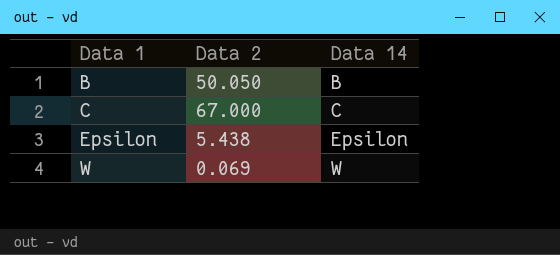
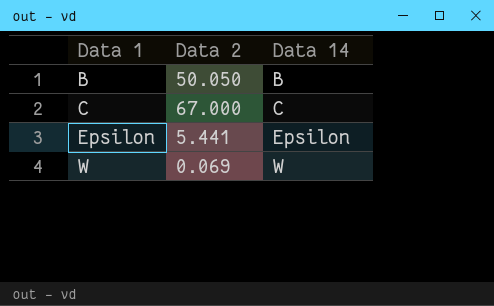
Epsilon | Data 2: 5.438 -> 5.441

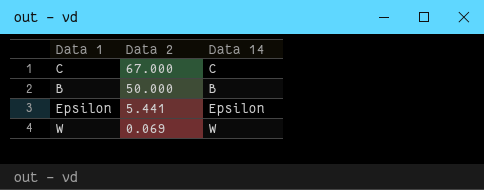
row order: Data 1 ascending -> Data 2 descending
B | Data 2: 50.050 -> 50.000

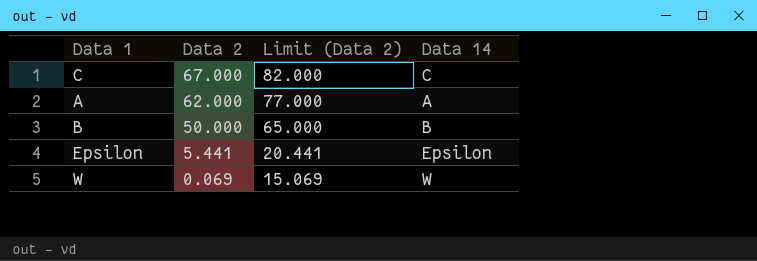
column Limit (Data 2) | formula: none -> [Data 2] + 15
row A: none -> 62.000 | 77.000 | A

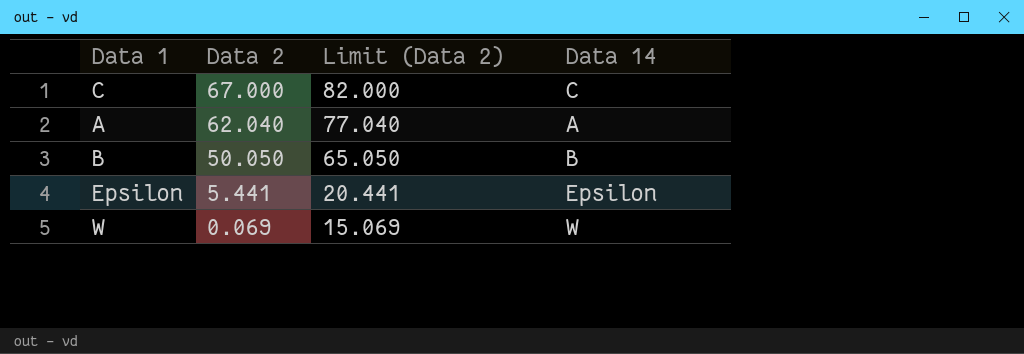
A | Data 2: 62.000 -> 62.040
A | Limit (Data 2): 77.000 -> 77.040
B | Data 2: 50.000 -> 50.050
B | Limit (Data 2): 65.000 -> 65.050

